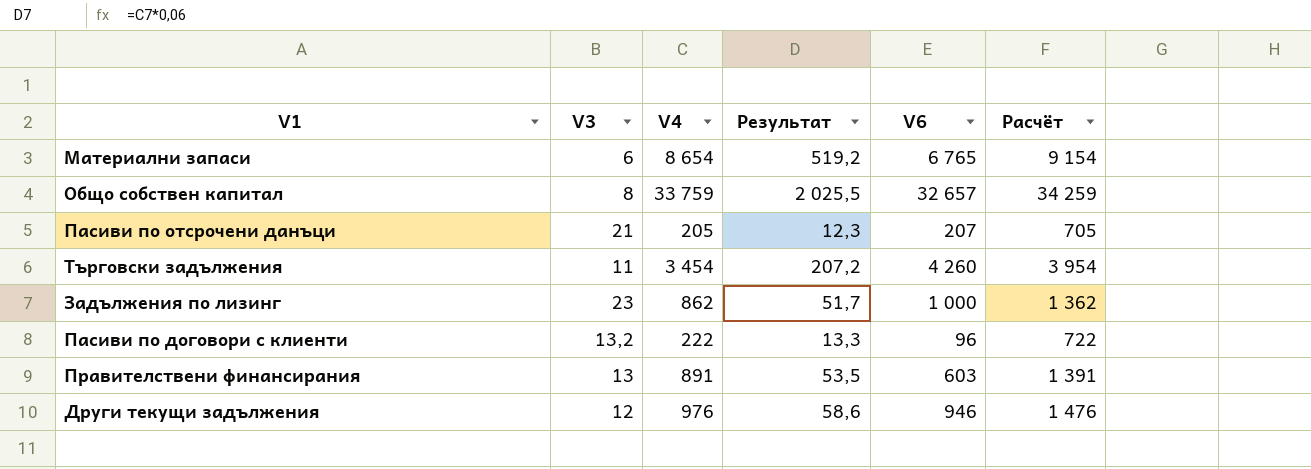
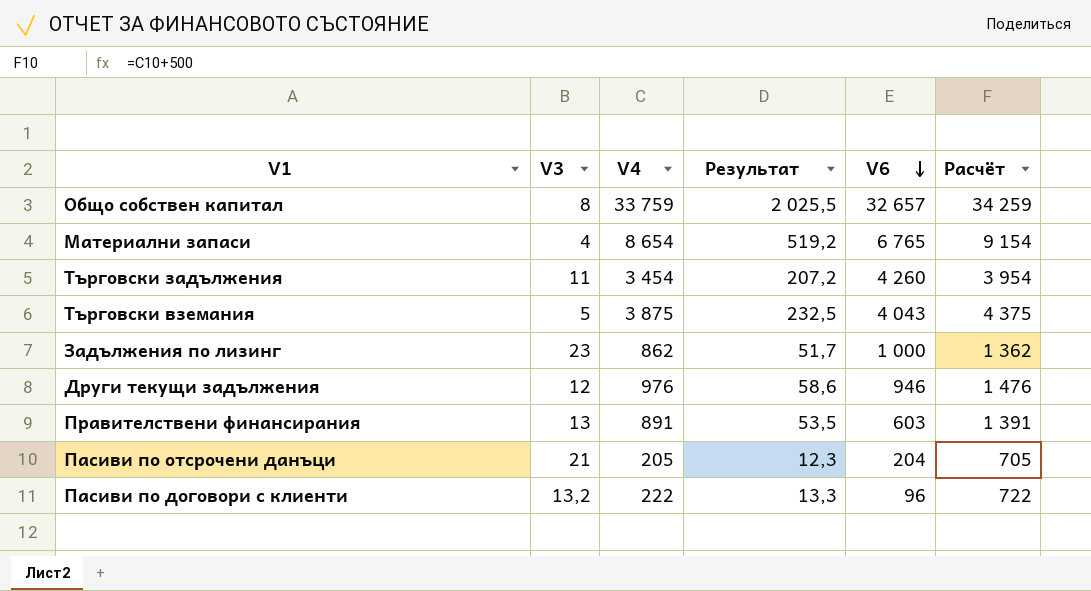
row order: none -> V6 descending
Материални запаси | V3: 6 -> 4
row Търговски вземания: none -> 5 | 3 875 | 232,5 | 4 043 | 4 375
Пасиви по отсрочени данъци | V6: 207 -> 204

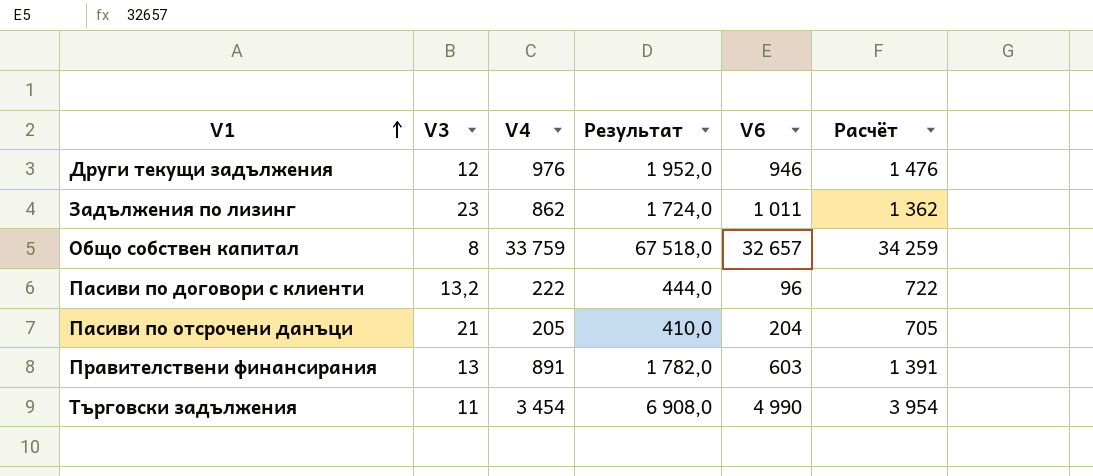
row order: V6 descending -> V1 ascending
column Результат | formula: [V4] * 0,06 -> [V4] * 2
row Материални запаси: 4 | 8 654 | 519,2 | 6 765 | 9 154 -> none
row Търговски вземания: 5 | 3 875 | 232,5 | 4 043 | 4 375 -> none
Задължения по лизинг | V6: 1 000 -> 1 011
Търговски задължения | V6: 4 260 -> 4 990

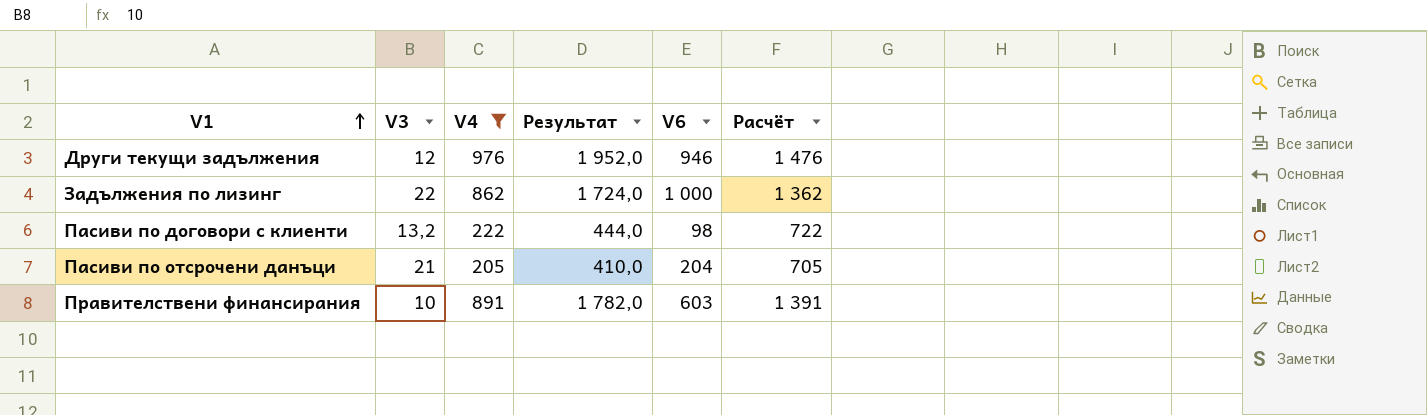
filter: none -> V4 <= 976
Задължения по лизинг | V3: 23 -> 22
Задължения по лизинг | V6: 1 011 -> 1 000
Пасиви по договори с клиенти | V6: 96 -> 98
Правителствени финансирания | V3: 13 -> 10

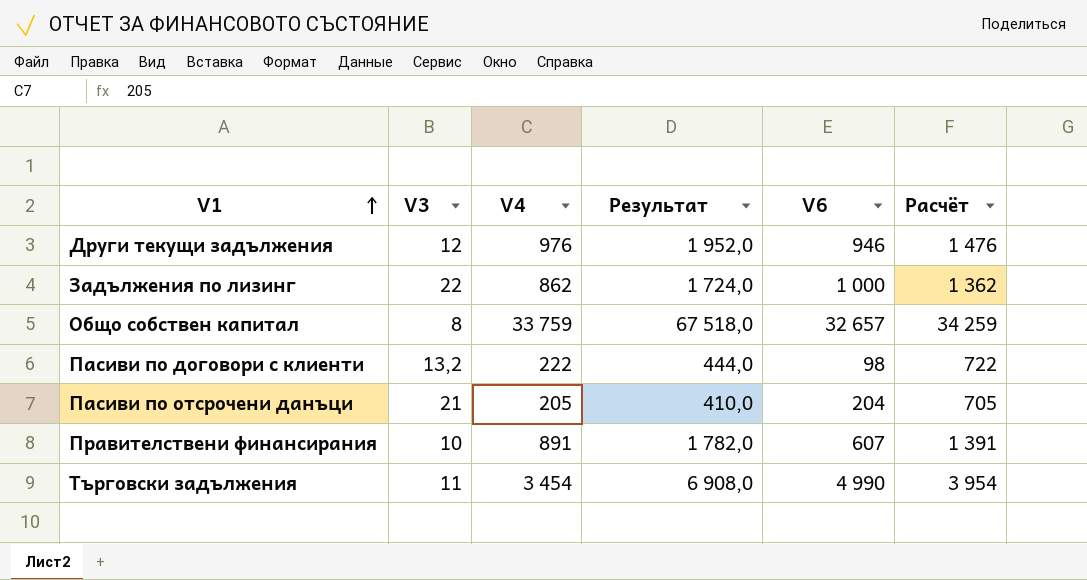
filter: V4 <= 976 -> none
Правителствени финансирания | V6: 603 -> 607

